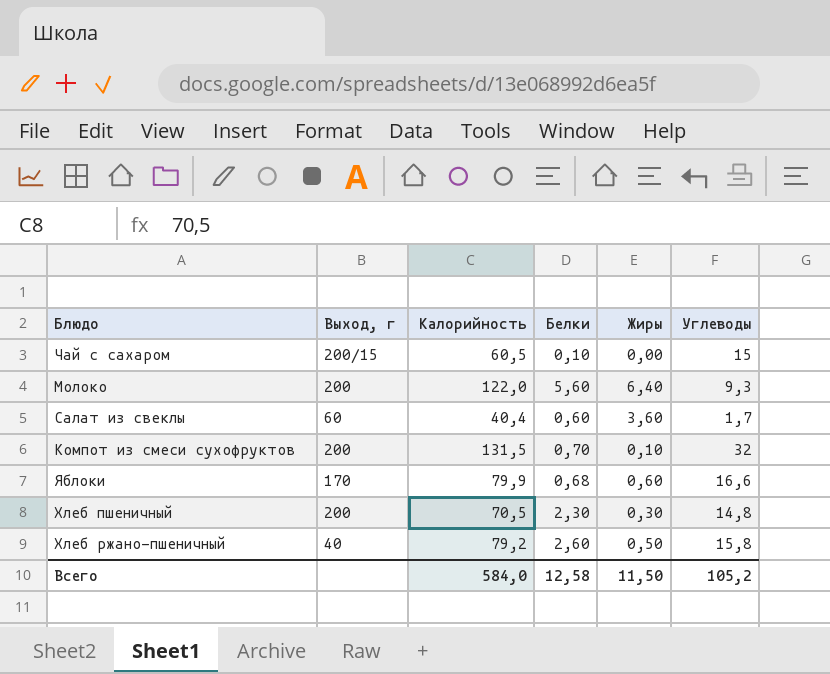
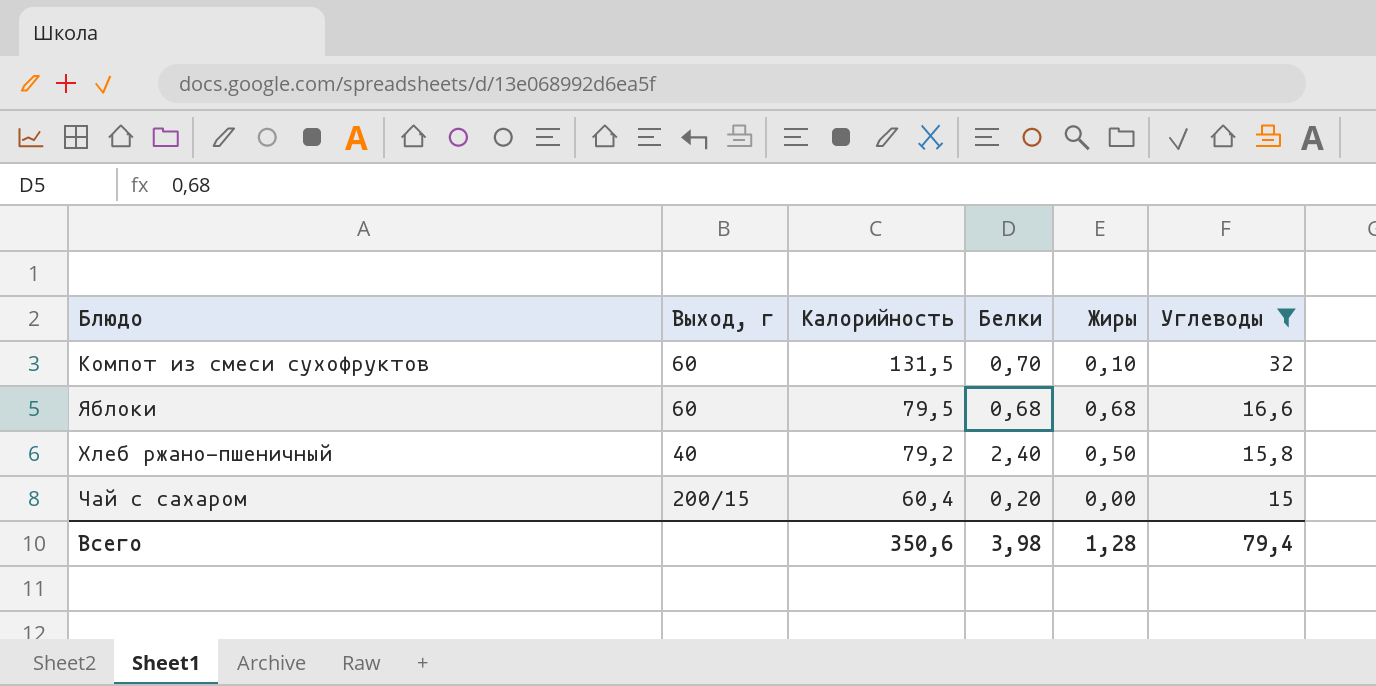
filter: none -> Углеводы >= 15
row order: none -> Калорийность descending
Компот из смеси сухофруктов | Выход, г: 200 -> 60
Яблоки | Выход, г: 170 -> 60
Яблоки | Калорийность: 79,9 -> 79,5
Яблоки | Жиры: 0,60 -> 0,68
Хлеб ржано-пшеничный | Белки: 2,60 -> 2,40
Чай с сахаром | Калорийность: 60,5 -> 60,4
Чай с сахаром | Белки: 0,10 -> 0,20
Всего | Калорийность: 584,0 -> 350,6
Всего | Белки: 12,58 -> 3,98
Всего | Жиры: 11,50 -> 1,28
Всего | Углеводы: 105,2 -> 79,4

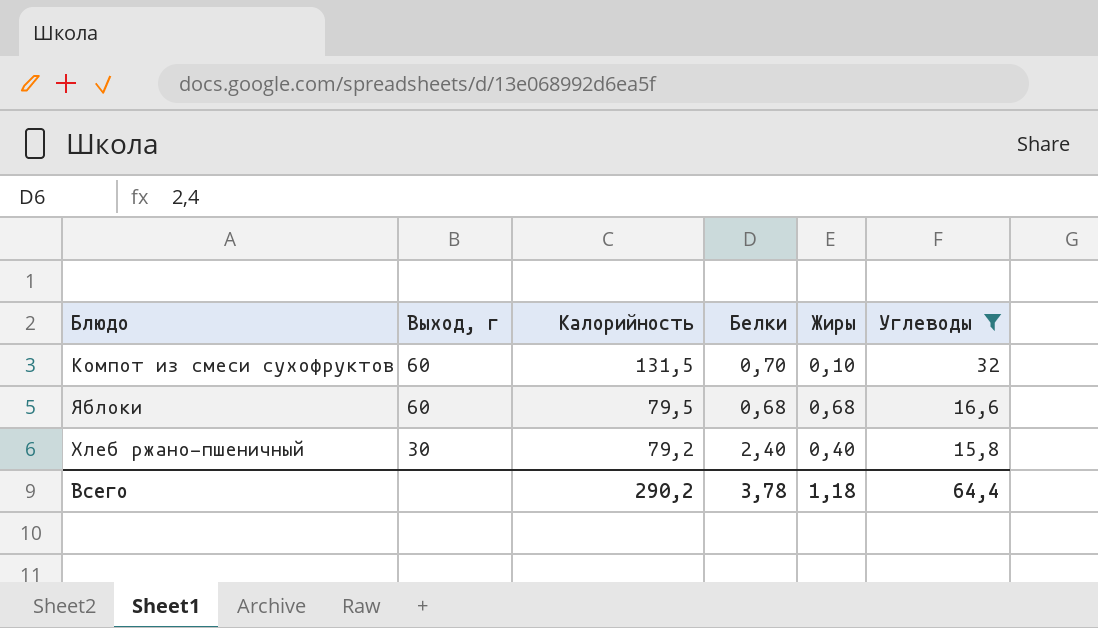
row Чай с сахаром: 200/15 | 60,4 | 0,20 | 0,00 | 15 -> none
Хлеб ржано-пшеничный | Выход, г: 40 -> 30
Хлеб ржано-пшеничный | Жиры: 0,50 -> 0,40
Всего | Калорийность: 350,6 -> 290,2
Всего | Белки: 3,98 -> 3,78
Всего | Жиры: 1,28 -> 1,18
Всего | Углеводы: 79,4 -> 64,4

